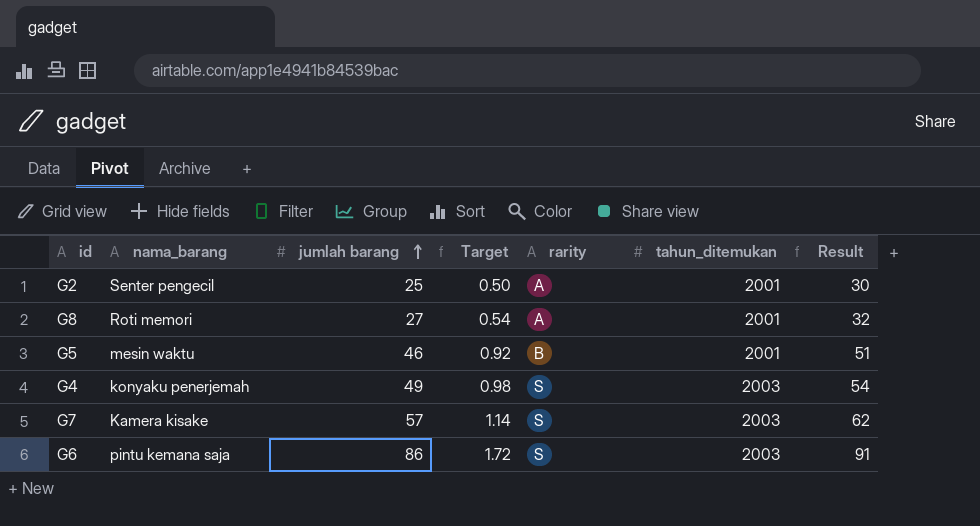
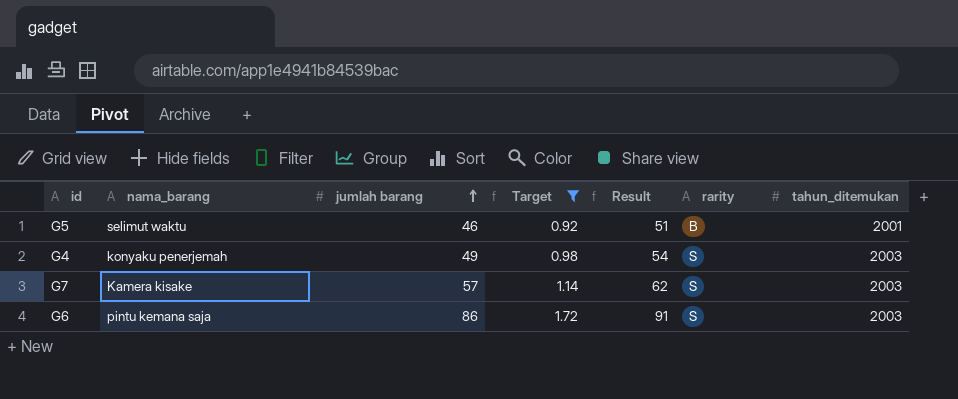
filter: none -> Target >= 0.92
column Result | position: 7 -> 5
G5 | nama_barang: mesin waktu -> selimut waktu

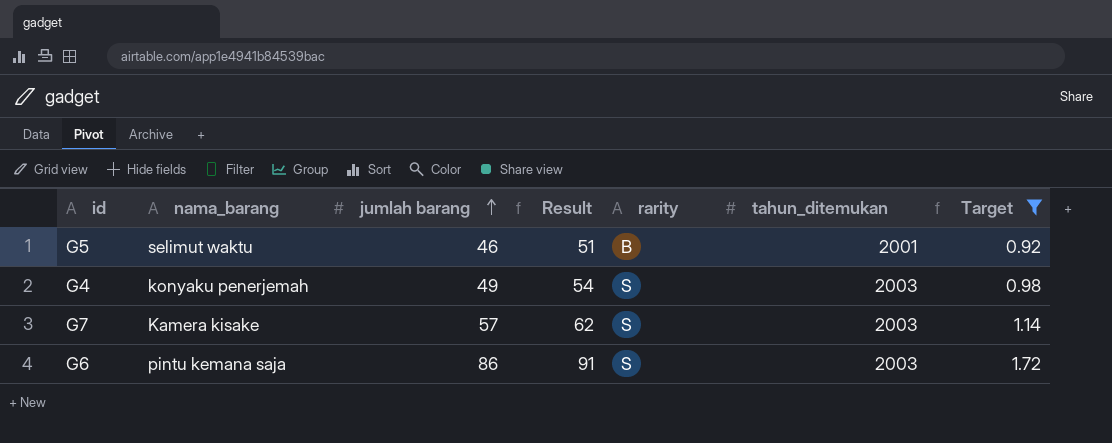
column Target | position: 4 -> 7

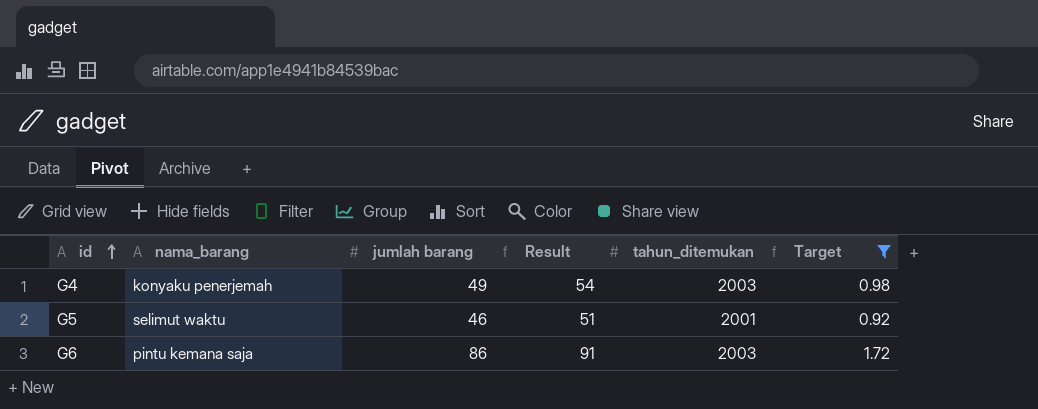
row order: jumlah barang ascending -> id ascending
column rarity | position: 5 -> none
row G7: Kamera kisake | 57 | 62 | S | 2003 | 1.14 -> none

